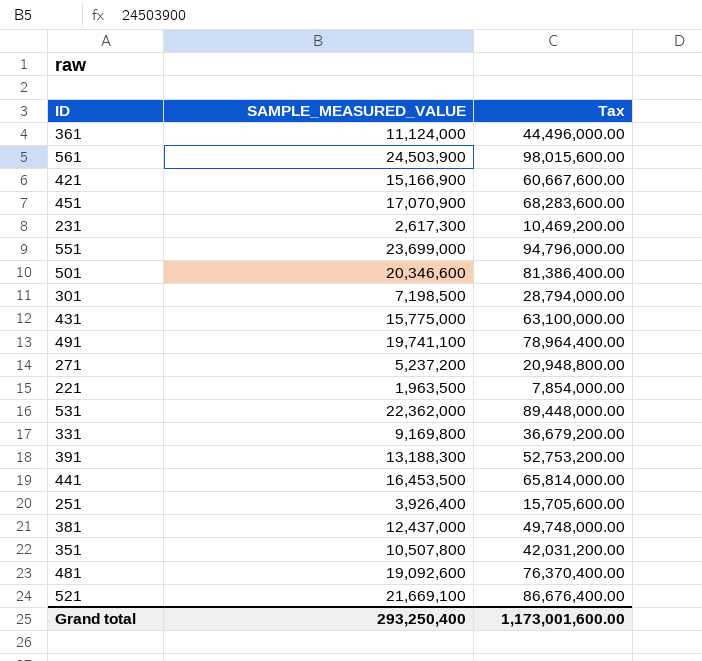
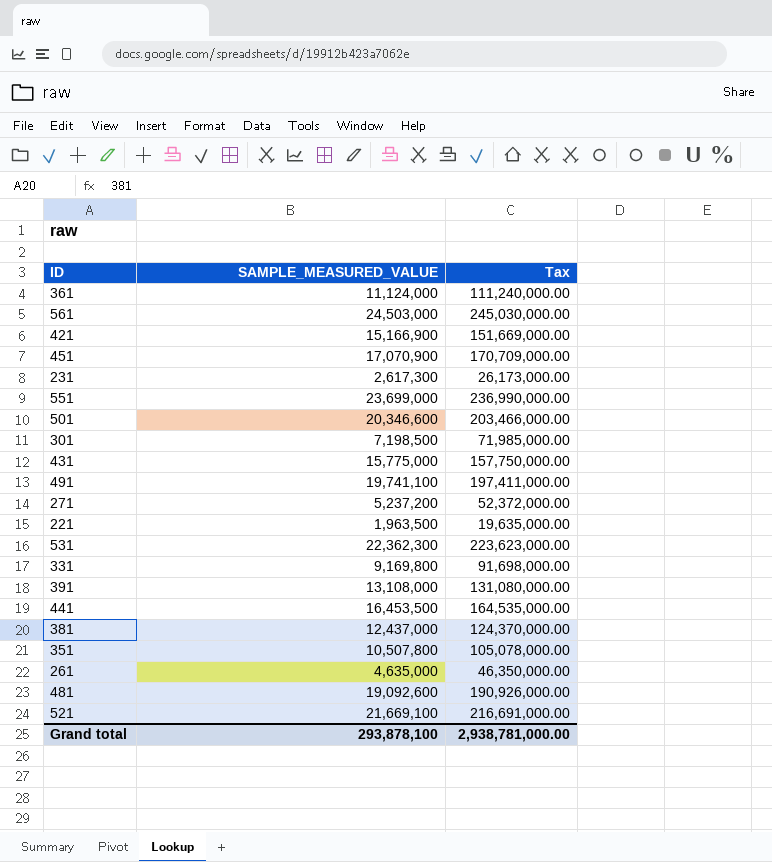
column Tax | formula: [SAMPLE_MEASURED_VALUE] * 4 -> [SAMPLE_MEASURED_VALUE] * 10
row 251: 3,926,400 | 15,705,600.00 -> none
561 | SAMPLE_MEASURED_VALUE: 24,503,900 -> 24,503,000
531 | SAMPLE_MEASURED_VALUE: 22,362,000 -> 22,362,300
391 | SAMPLE_MEASURED_VALUE: 13,188,300 -> 13,108,000
row 261: none -> 4,635,000 | 46,350,000.00
Grand total | SAMPLE_MEASURED_VALUE: 293,250,400 -> 293,878,100
Grand total | Tax: 1,173,001,600.00 -> 2,938,781,000.00

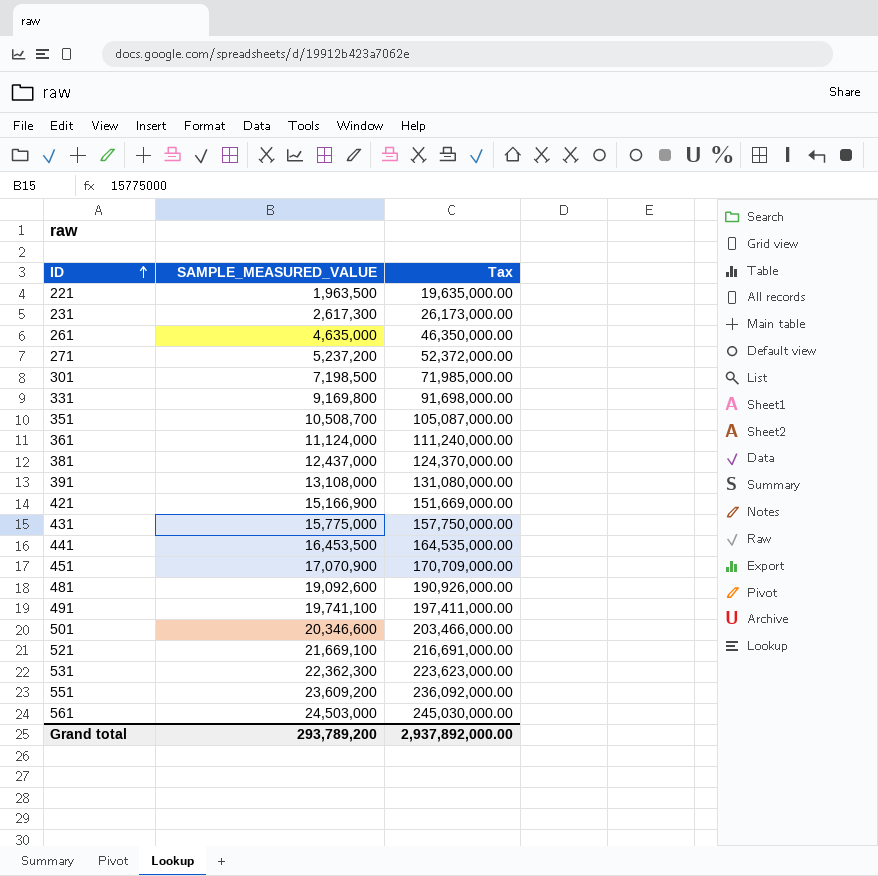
row order: none -> ID ascending
351 | SAMPLE_MEASURED_VALUE: 10,507,800 -> 10,508,700
351 | Tax: 105,078,000.00 -> 105,087,000.00
551 | SAMPLE_MEASURED_VALUE: 23,699,000 -> 23,609,200
551 | Tax: 236,990,000.00 -> 236,092,000.00
Grand total | SAMPLE_MEASURED_VALUE: 293,878,100 -> 293,789,200
Grand total | Tax: 2,938,781,000.00 -> 2,937,892,000.00

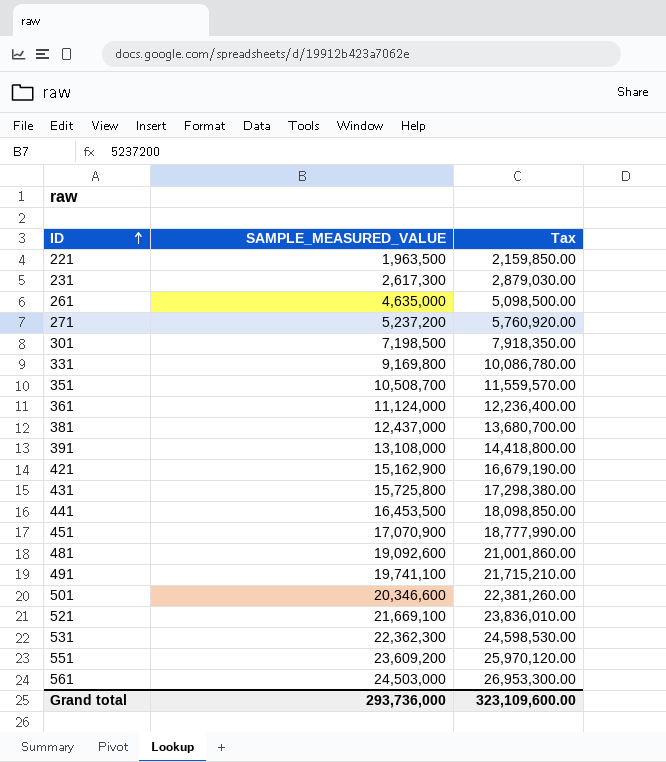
column Tax | formula: [SAMPLE_MEASURED_VALUE] * 10 -> [SAMPLE_MEASURED_VALUE] * 1.1
421 | SAMPLE_MEASURED_VALUE: 15,166,900 -> 15,162,900
431 | SAMPLE_MEASURED_VALUE: 15,775,000 -> 15,725,800
Grand total | SAMPLE_MEASURED_VALUE: 293,789,200 -> 293,736,000
Grand total | Tax: 2,937,892,000.00 -> 323,109,600.00

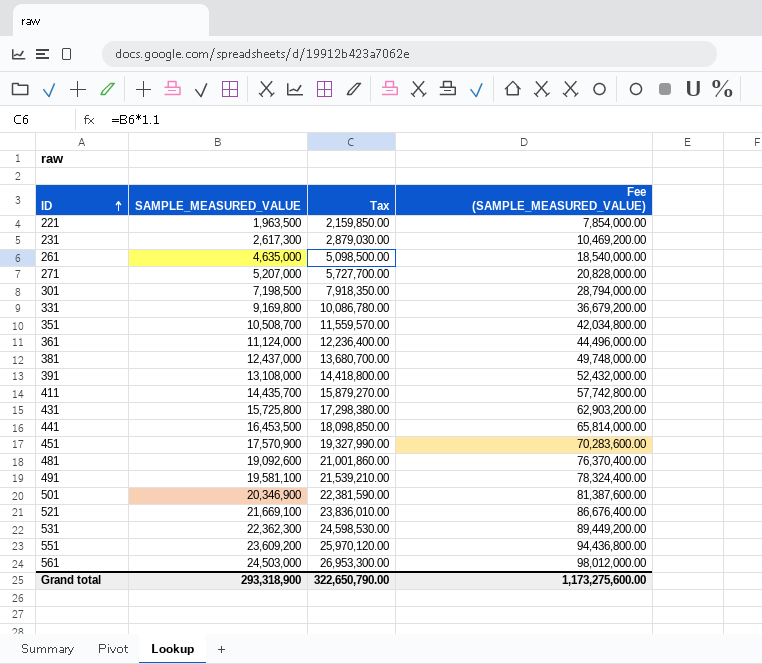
column Fee (SAMPLE_MEASURED_VALUE) | formula: none -> [SAMPLE_MEASURED_VALUE] * 4
row 421: 15,162,900 | 16,679,190.00 -> none
271 | SAMPLE_MEASURED_VALUE: 5,237,200 -> 5,207,000
271 | Tax: 5,760,920.00 -> 5,727,700.00
row 411: none -> 14,435,700 | 15,879,270.00 | 57,742,800.00
451 | SAMPLE_MEASURED_VALUE: 17,070,900 -> 17,570,900
451 | Tax: 18,777,990.00 -> 19,327,990.00
491 | SAMPLE_MEASURED_VALUE: 19,741,100 -> 19,581,100
491 | Tax: 21,715,210.00 -> 21,539,210.00
501 | SAMPLE_MEASURED_VALUE: 20,346,600 -> 20,346,900
501 | Tax: 22,381,260.00 -> 22,381,590.00
Grand total | SAMPLE_MEASURED_VALUE: 293,736,000 -> 293,318,900
Grand total | Tax: 323,109,600.00 -> 322,650,790.00

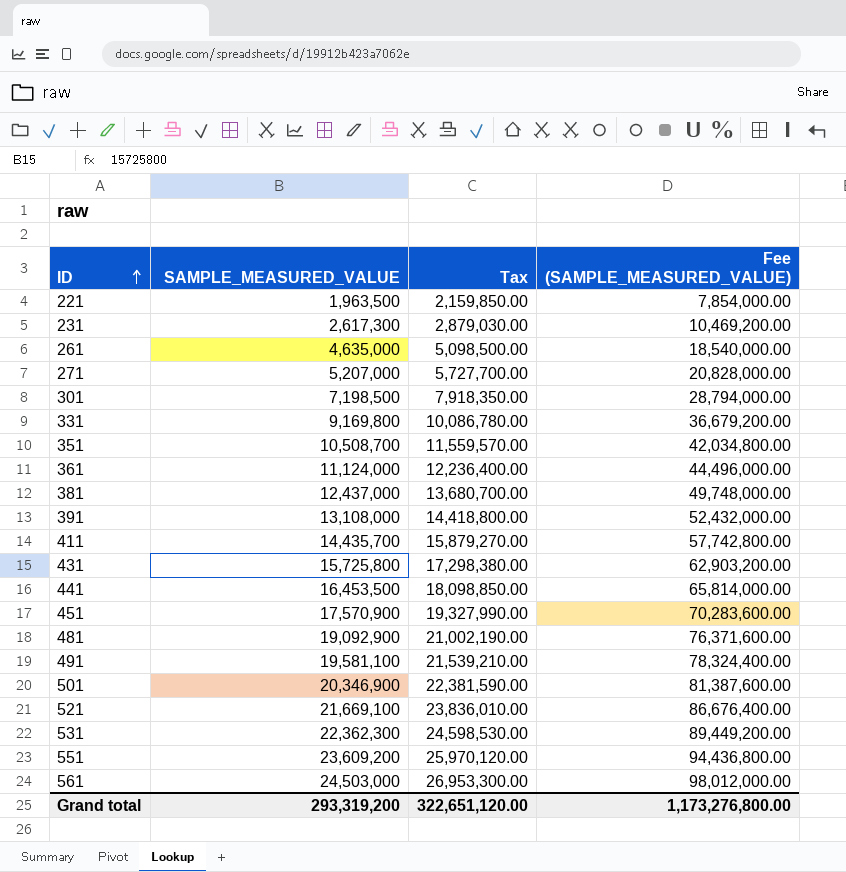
481 | SAMPLE_MEASURED_VALUE: 19,092,600 -> 19,092,900
481 | Tax: 21,001,860.00 -> 21,002,190.00
481 | Fee (SAMPLE_MEASURED_VALUE): 76,370,400.00 -> 76,371,600.00
Grand total | SAMPLE_MEASURED_VALUE: 293,318,900 -> 293,319,200
Grand total | Tax: 322,650,790.00 -> 322,651,120.00
Grand total | Fee (SAMPLE_MEASURED_VALUE): 1,173,275,600.00 -> 1,173,276,800.00

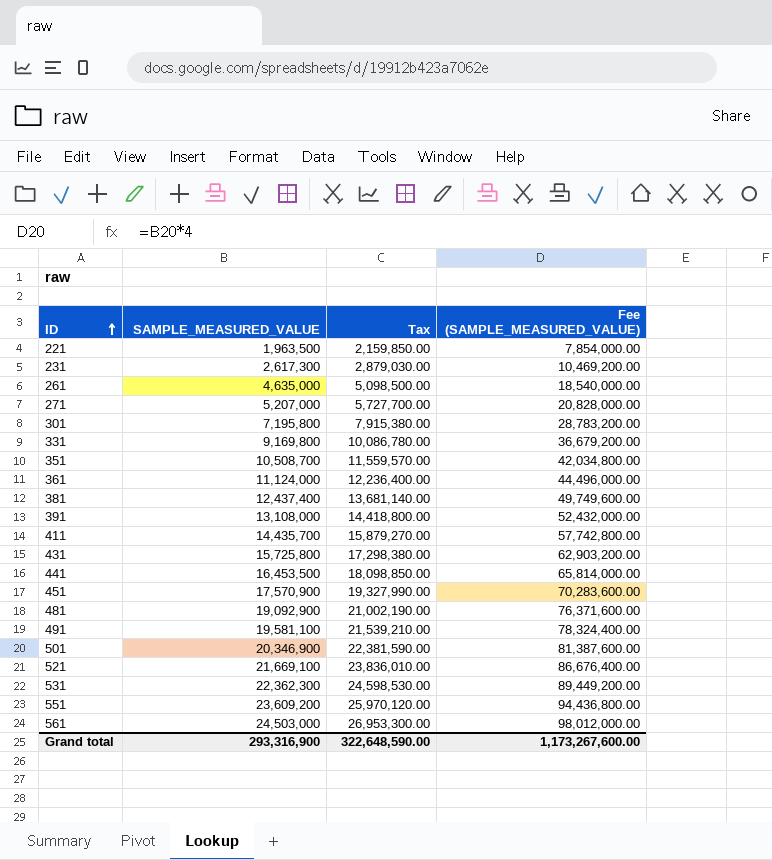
301 | SAMPLE_MEASURED_VALUE: 7,198,500 -> 7,195,800
301 | Tax: 7,918,350.00 -> 7,915,380.00
301 | Fee (SAMPLE_MEASURED_VALUE): 28,794,000.00 -> 28,783,200.00
381 | SAMPLE_MEASURED_VALUE: 12,437,000 -> 12,437,400
381 | Tax: 13,680,700.00 -> 13,681,140.00
381 | Fee (SAMPLE_MEASURED_VALUE): 49,748,000.00 -> 49,749,600.00
Grand total | SAMPLE_MEASURED_VALUE: 293,319,200 -> 293,316,900
Grand total | Tax: 322,651,120.00 -> 322,648,590.00
Grand total | Fee (SAMPLE_MEASURED_VALUE): 1,173,276,800.00 -> 1,173,267,600.00

